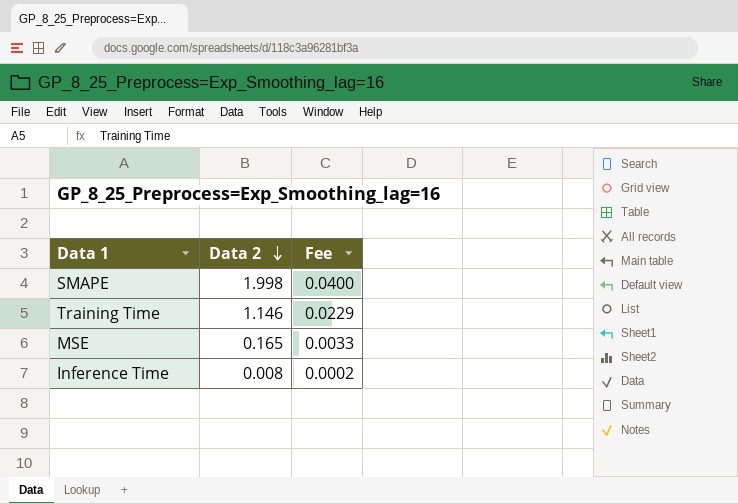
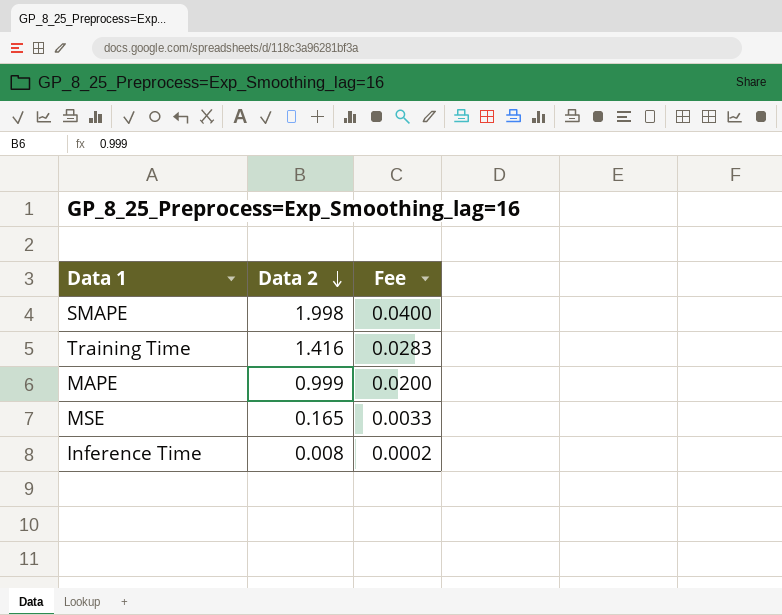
Training Time | Data 2: 1.146 -> 1.416
Training Time | Fee: 0.0229 -> 0.0283
row MAPE: none -> 0.999 | 0.0200

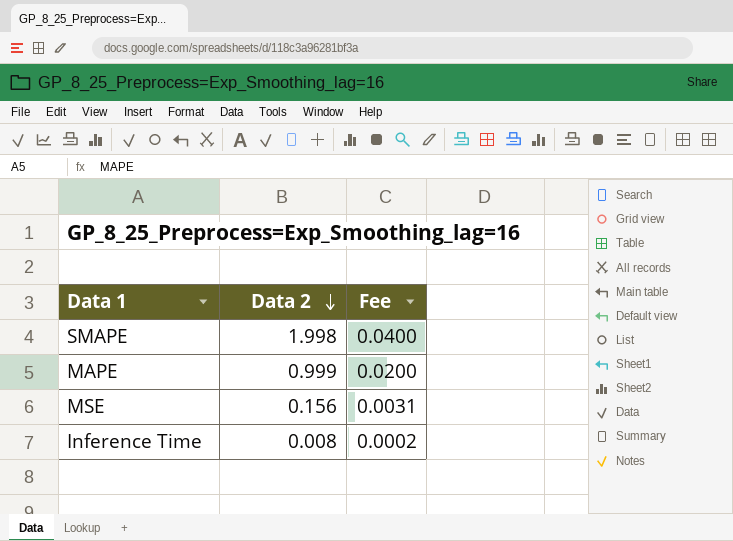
row Training Time: 1.416 | 0.0283 -> none
MSE | Data 2: 0.165 -> 0.156
MSE | Fee: 0.0033 -> 0.0031

